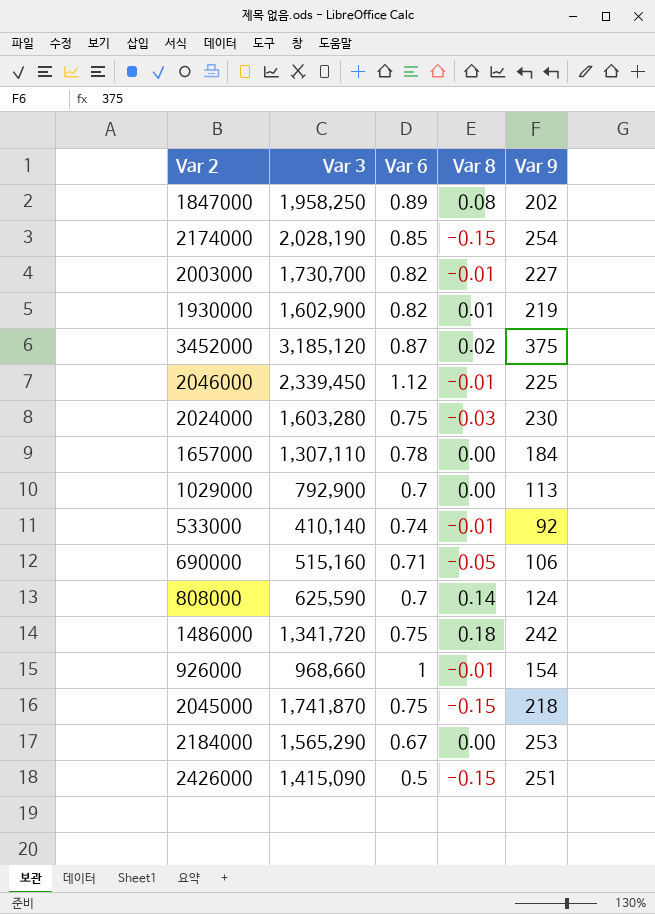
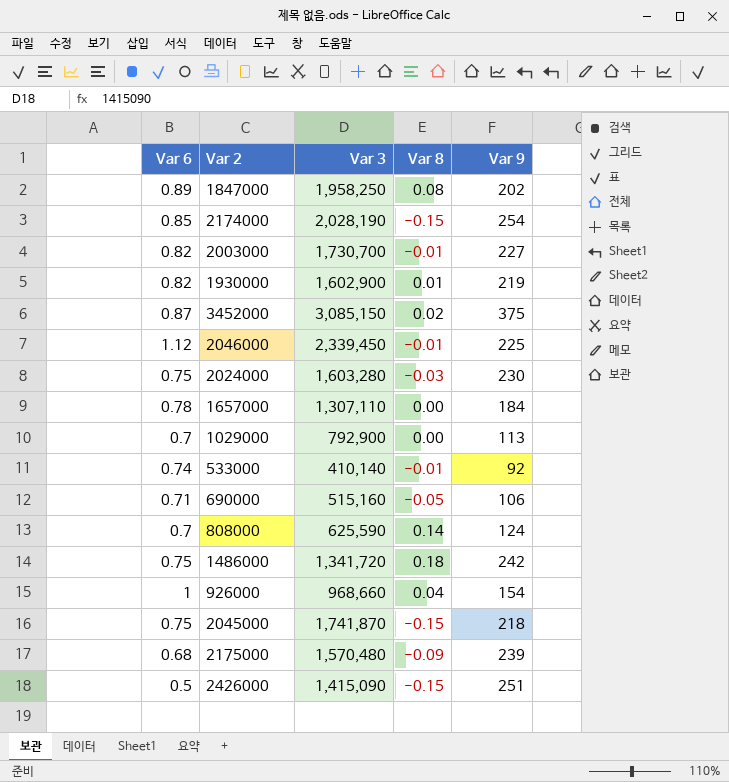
column Var 6 | position: 3 -> 1
row 2184000: 1,565,290 | 0.67 | 0.00 | 253 -> none
3452000 | Var 3: 3,185,120 -> 3,085,150
926000 | Var 8: -0.01 -> 0.04
row 2175000: none -> 0.68 | 1,570,480 | -0.09 | 239

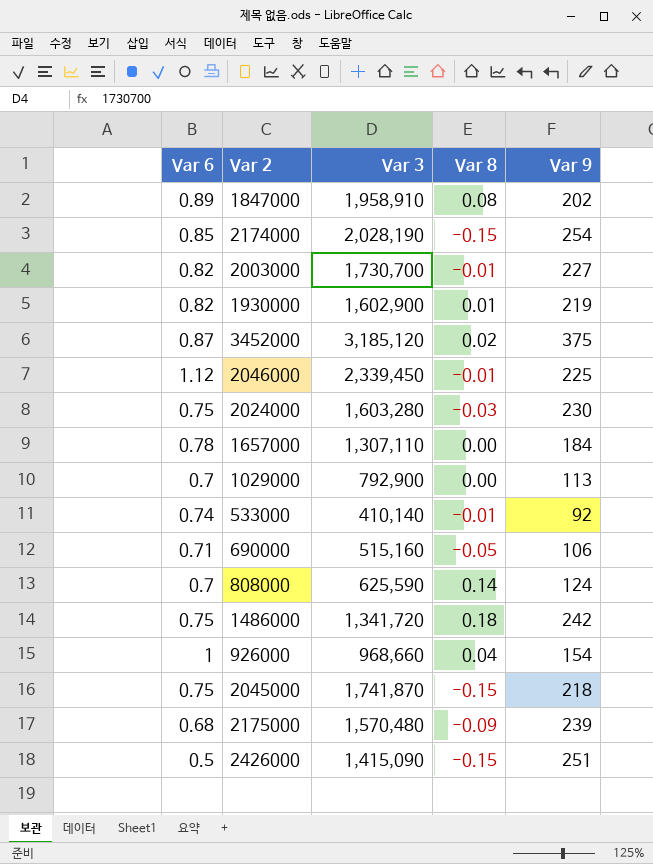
1847000 | Var 3: 1,958,250 -> 1,958,910
3452000 | Var 3: 3,085,150 -> 3,185,120

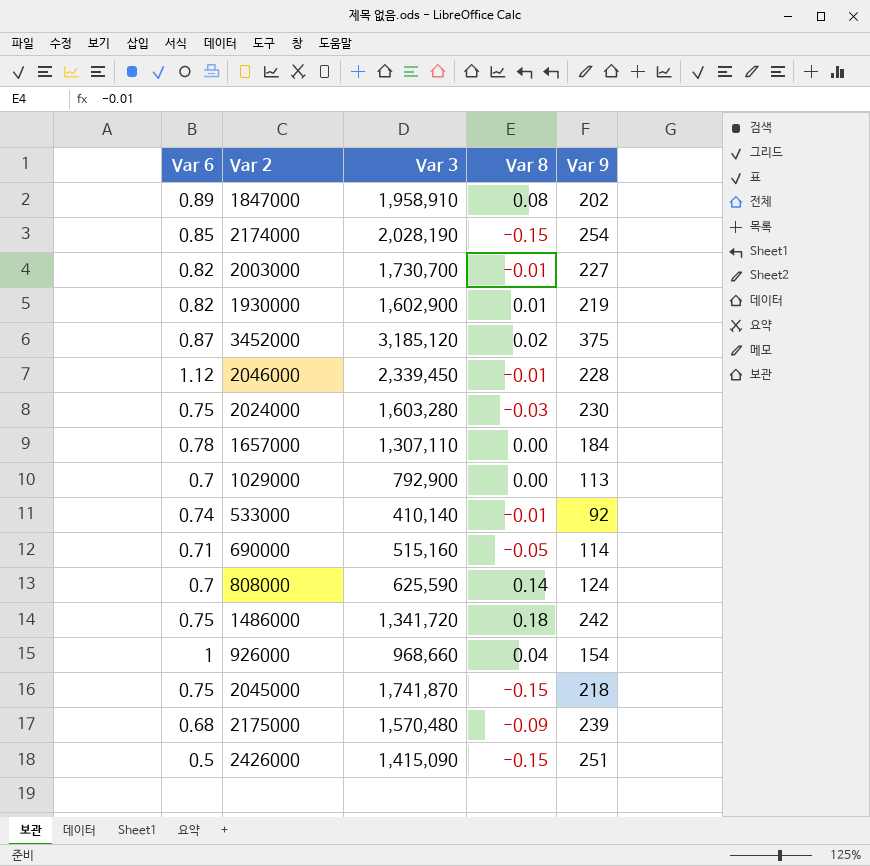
2046000 | Var 9: 225 -> 228
690000 | Var 9: 106 -> 114

